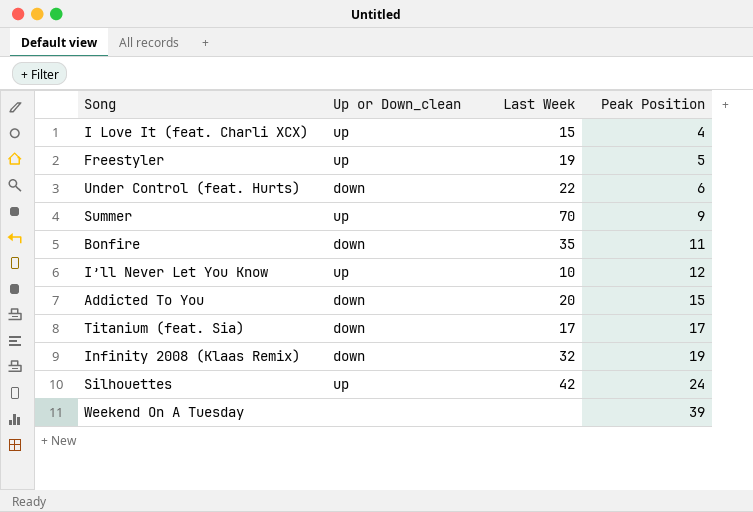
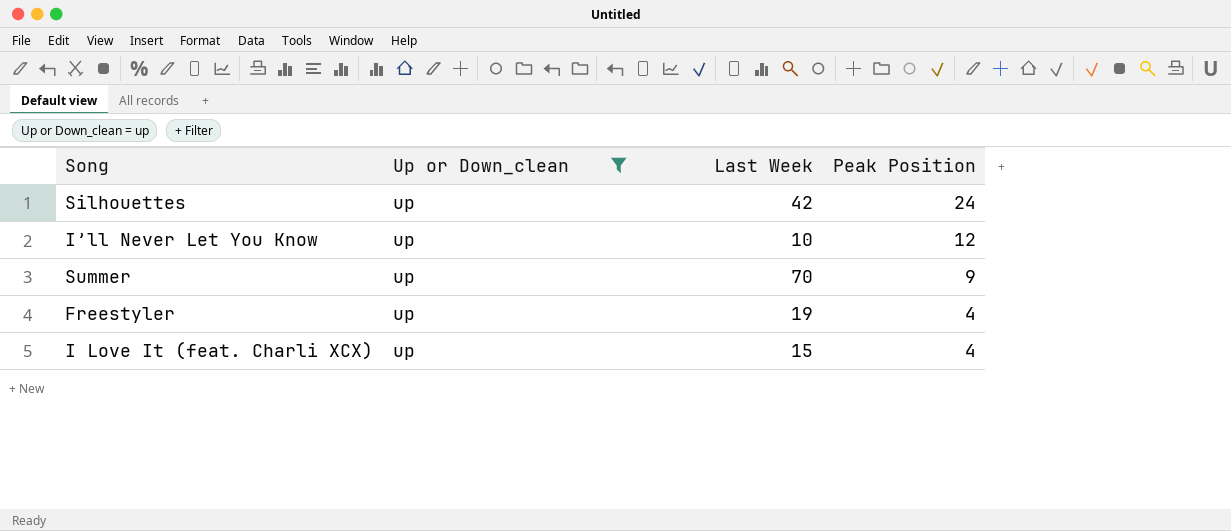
filter: none -> Up or Down_clean = up
row order: Peak Position ascending -> Peak Position descending
Freestyler | Peak Position: 5 -> 4

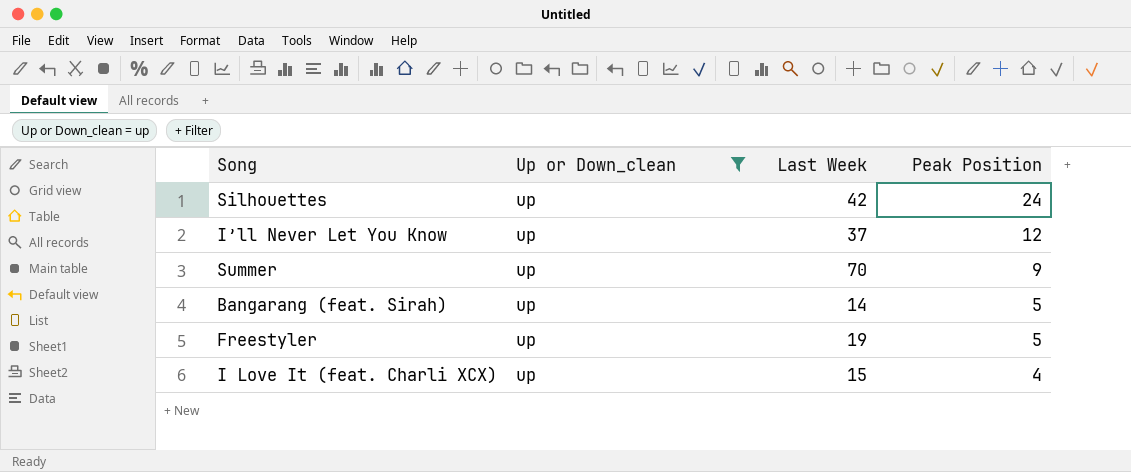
I’ll Never Let You Know | Last Week: 10 -> 37
row Bangarang (feat. Sirah): none -> up | 14 | 5
Freestyler | Peak Position: 4 -> 5

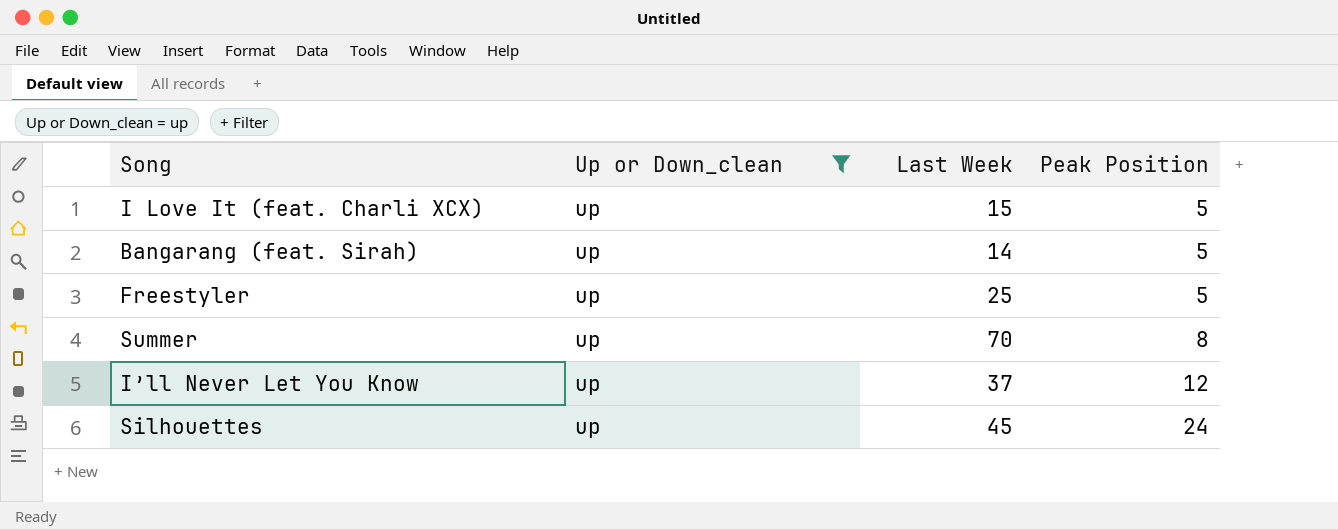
row order: Peak Position descending -> Peak Position ascending
I Love It (feat. Charli XCX) | Peak Position: 4 -> 5
Freestyler | Last Week: 19 -> 25
Summer | Peak Position: 9 -> 8
Silhouettes | Last Week: 42 -> 45

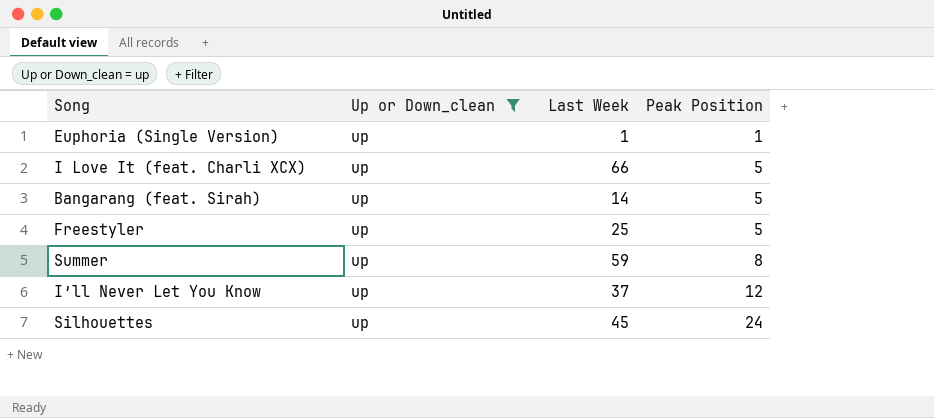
row Euphoria (Single Version): none -> up | 1 | 1
I Love It (feat. Charli XCX) | Last Week: 15 -> 66
Summer | Last Week: 70 -> 59

